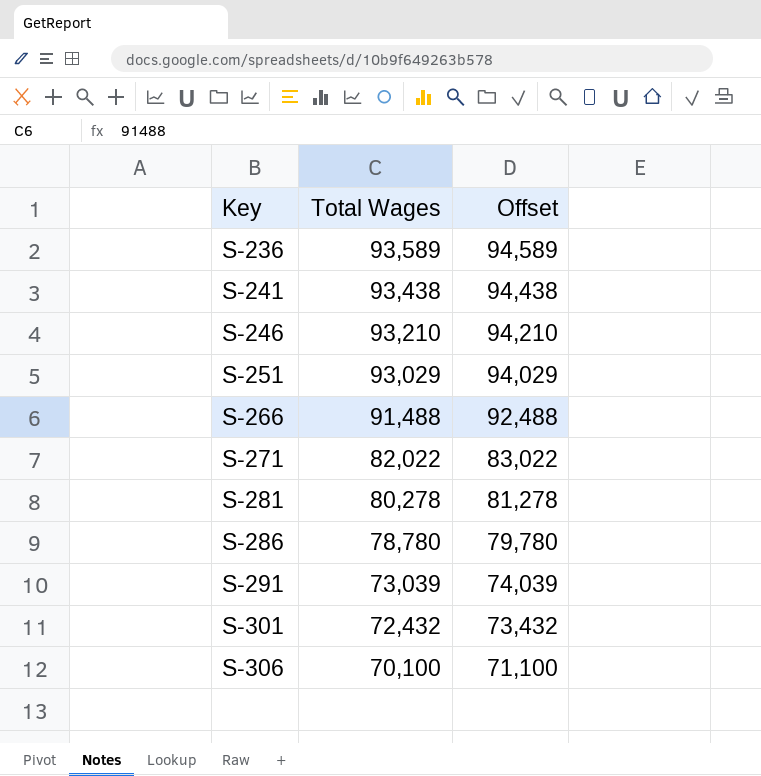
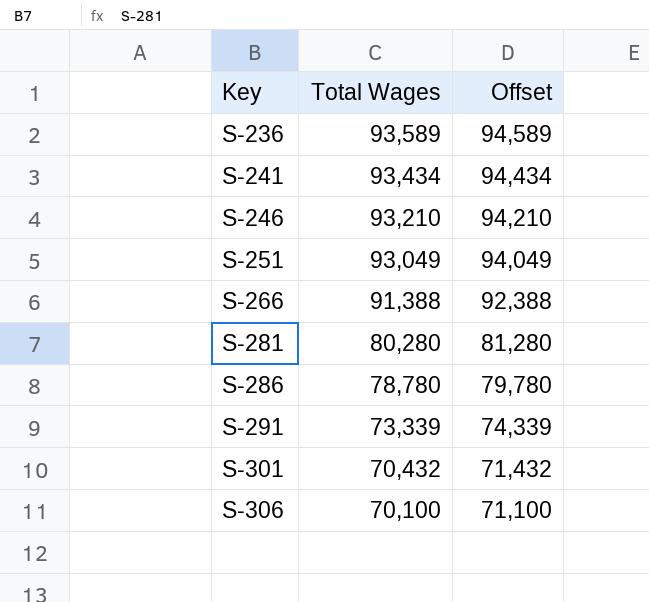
row S-271: 82,022 | 83,022 -> none
S-241 | Total Wages: 93,438 -> 93,434
S-241 | Offset: 94,438 -> 94,434
S-251 | Total Wages: 93,029 -> 93,049
S-251 | Offset: 94,029 -> 94,049
S-266 | Total Wages: 91,488 -> 91,388
S-266 | Offset: 92,488 -> 92,388
S-281 | Total Wages: 80,278 -> 80,280
S-281 | Offset: 81,278 -> 81,280
S-291 | Total Wages: 73,039 -> 73,339
S-291 | Offset: 74,039 -> 74,339
S-301 | Total Wages: 72,432 -> 70,432
S-301 | Offset: 73,432 -> 71,432

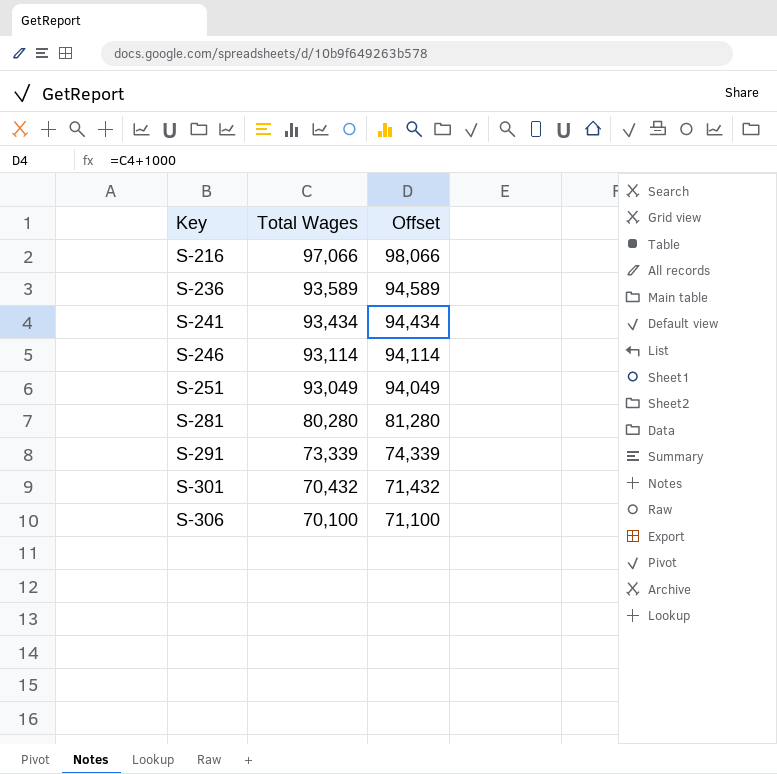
row S-266: 91,388 | 92,388 -> none
row S-286: 78,780 | 79,780 -> none
row S-216: none -> 97,066 | 98,066
S-246 | Total Wages: 93,210 -> 93,114
S-246 | Offset: 94,210 -> 94,114

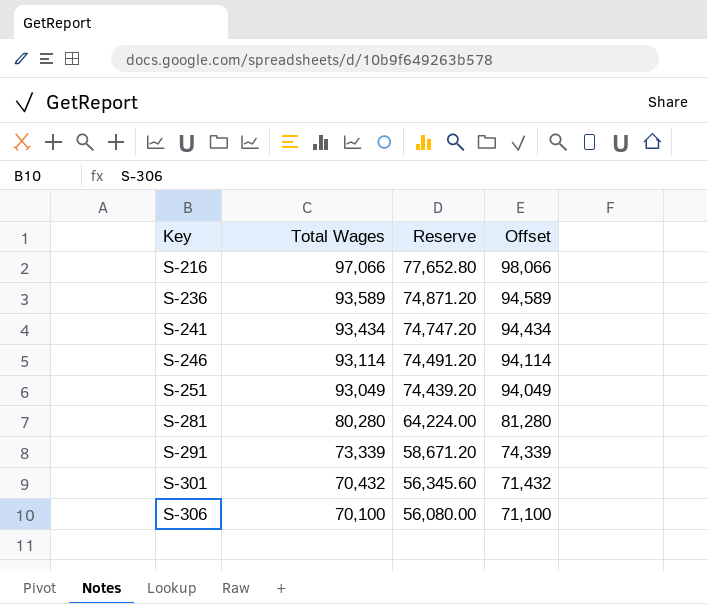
column Reserve | formula: none -> [Total Wages] * 0.8

